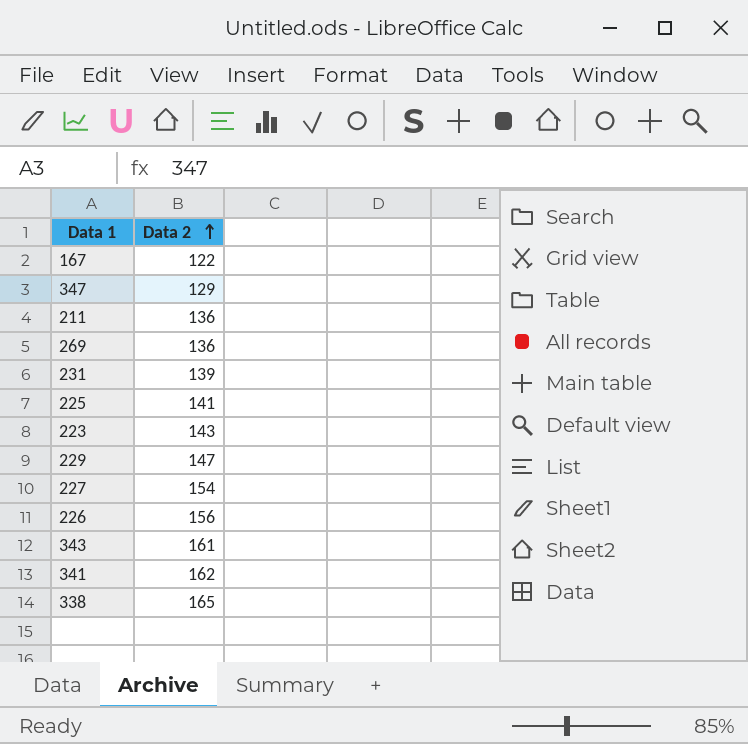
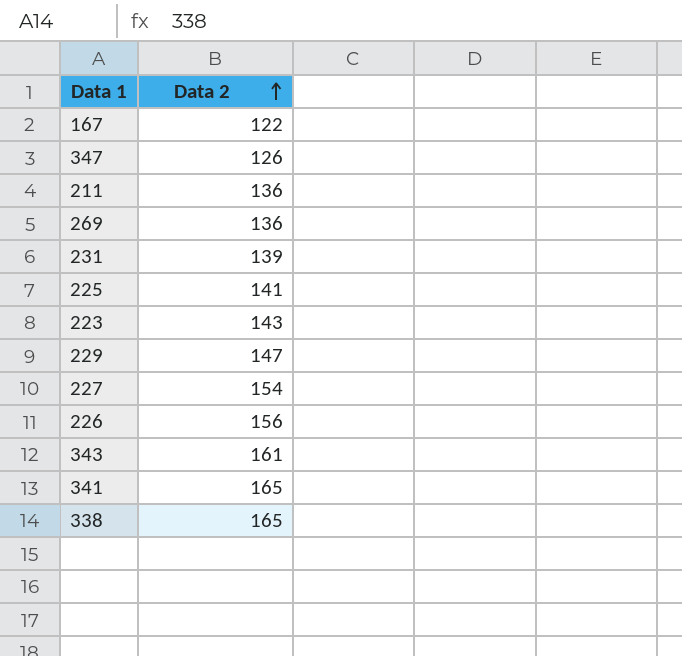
347 | Data 2: 129 -> 126
341 | Data 2: 162 -> 165

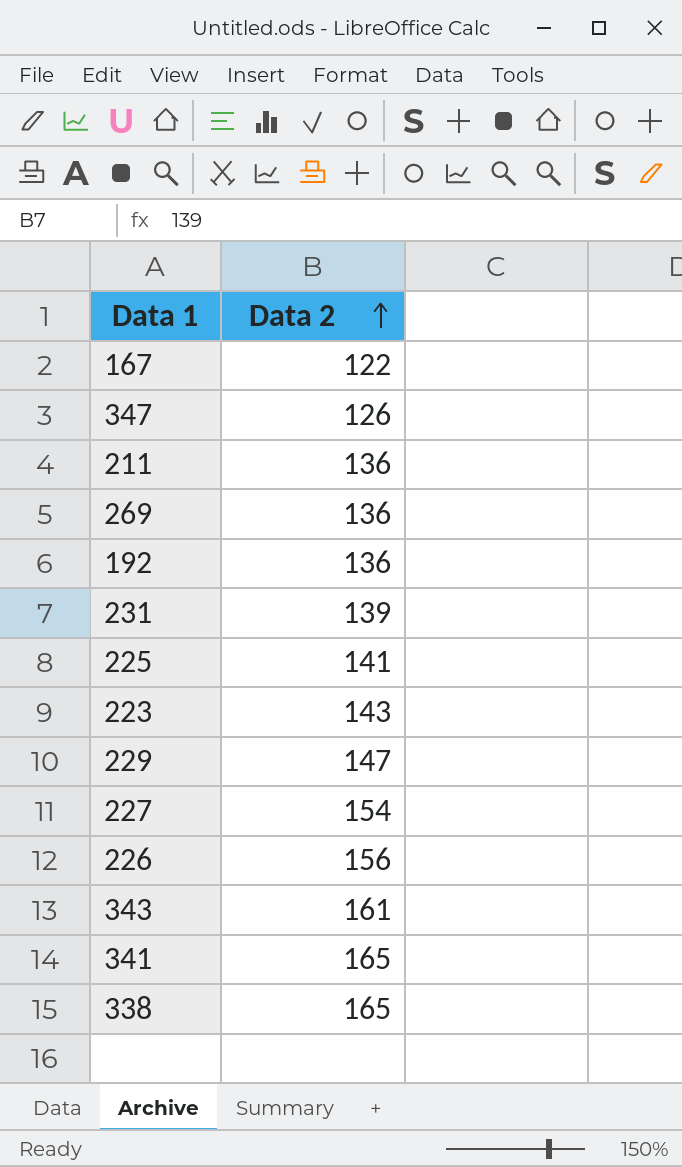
row 192: none -> 136

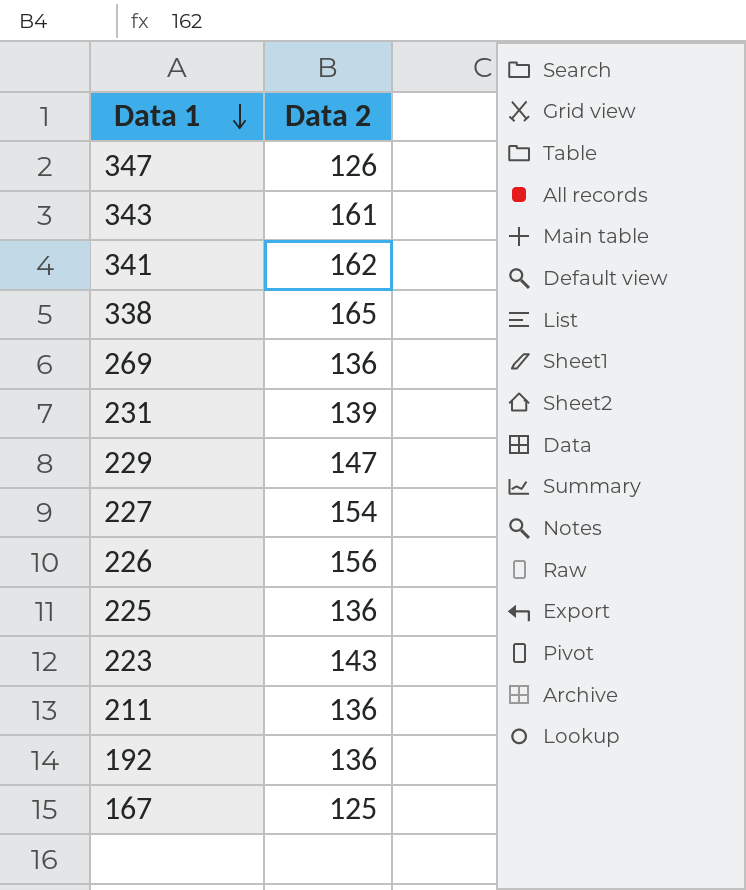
row order: Data 2 ascending -> Data 1 descending
341 | Data 2: 165 -> 162
225 | Data 2: 141 -> 136
167 | Data 2: 122 -> 125

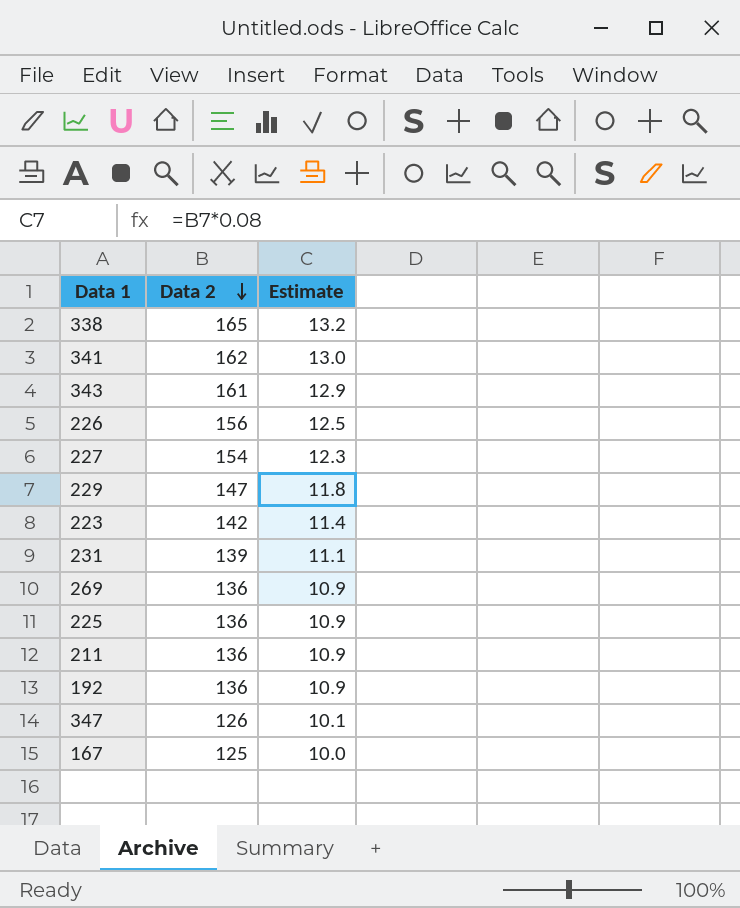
row order: Data 1 descending -> Data 2 descending
column Estimate | formula: none -> [Data 2] * 0.08
223 | Data 2: 143 -> 142

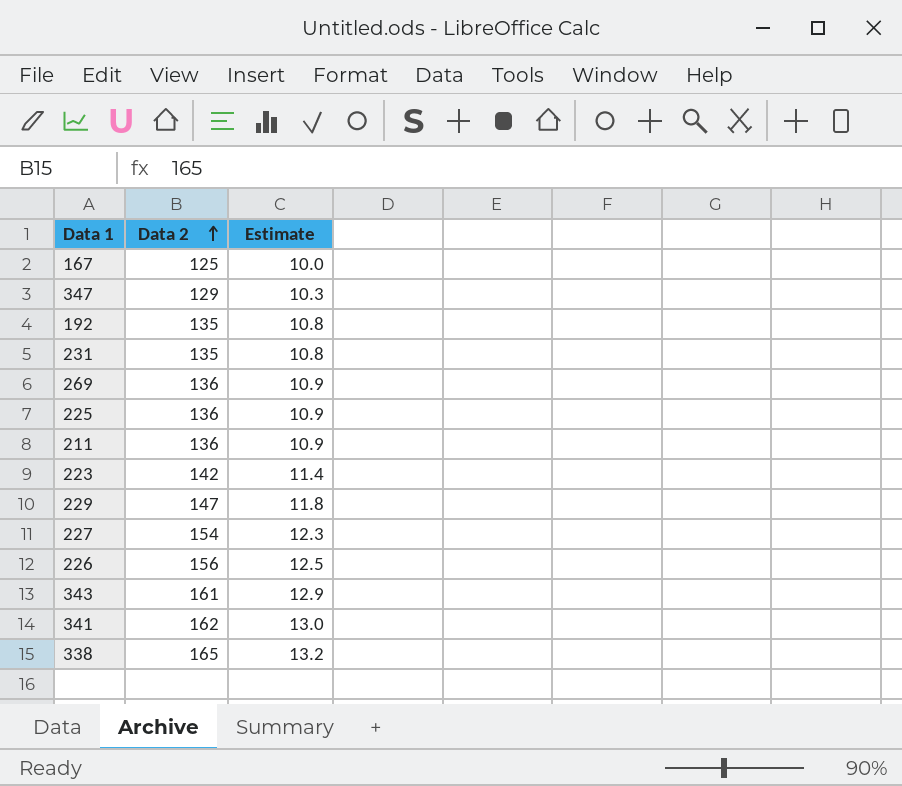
row order: Data 2 descending -> Data 2 ascending
347 | Data 2: 126 -> 129
347 | Estimate: 10.1 -> 10.3
192 | Data 2: 136 -> 135
192 | Estimate: 10.9 -> 10.8
231 | Data 2: 139 -> 135
231 | Estimate: 11.1 -> 10.8

